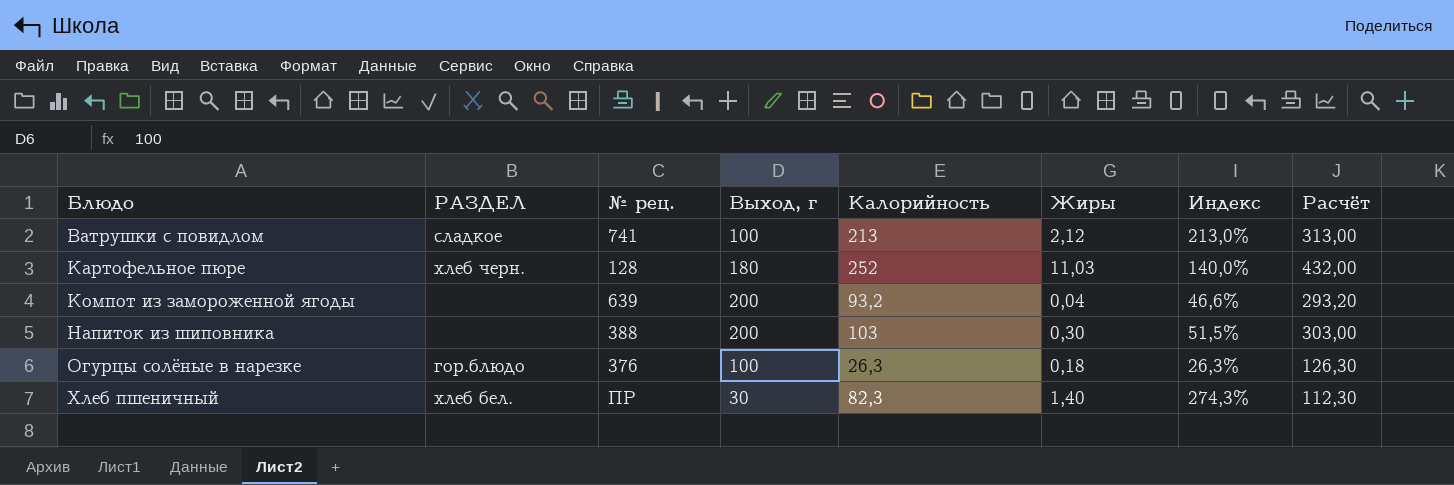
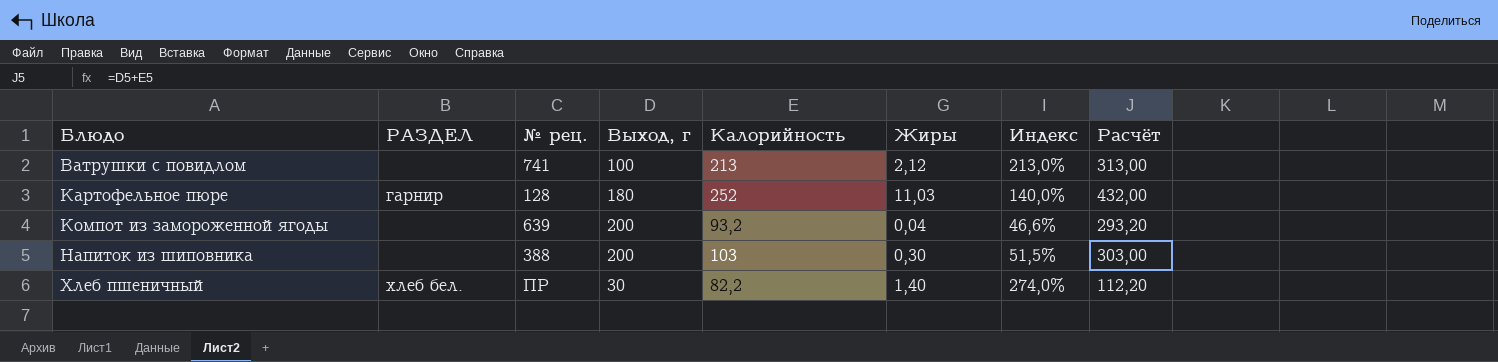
row Огурцы солёные в нарезке: гор.блюдо | 376 | 100 | 26,3 | 0,18 | 26,3% | 126,30 -> none
Ватрушки с повидлом | РАЗДЕЛ: сладкое -> none
Картофельное пюре | РАЗДЕЛ: хлеб черн. -> гарнир
Хлеб пшеничный | Калорийность: 82,3 -> 82,2
Хлеб пшеничный | Индекс: 274,3% -> 274,0%
Хлеб пшеничный | Расчёт: 112,30 -> 112,20

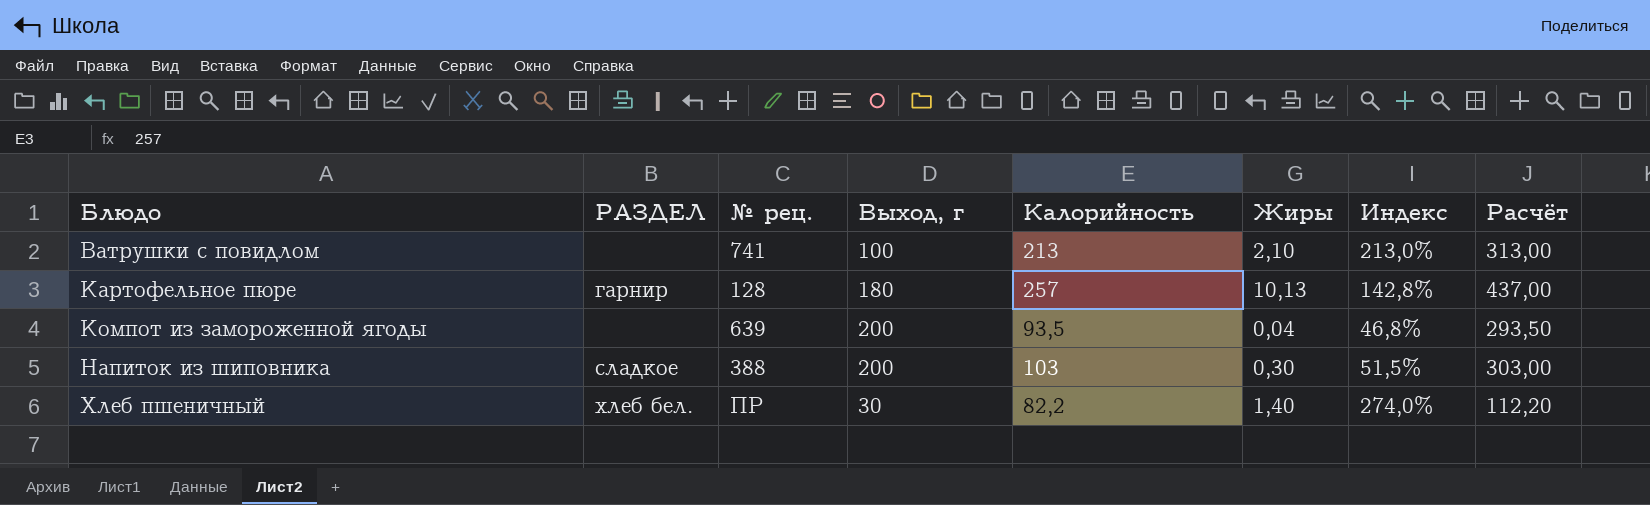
Ватрушки с повидлом | Жиры: 2,12 -> 2,10
Картофельное пюре | Калорийность: 252 -> 257
Картофельное пюре | Жиры: 11,03 -> 10,13
Картофельное пюре | Индекс: 140,0% -> 142,8%
Картофельное пюре | Расчёт: 432,00 -> 437,00
Компот из замороженной ягоды | Калорийность: 93,2 -> 93,5
Компот из замороженной ягоды | Индекс: 46,6% -> 46,8%
Компот из замороженной ягоды | Расчёт: 293,20 -> 293,50
Напиток из шиповника | РАЗДЕЛ: none -> сладкое

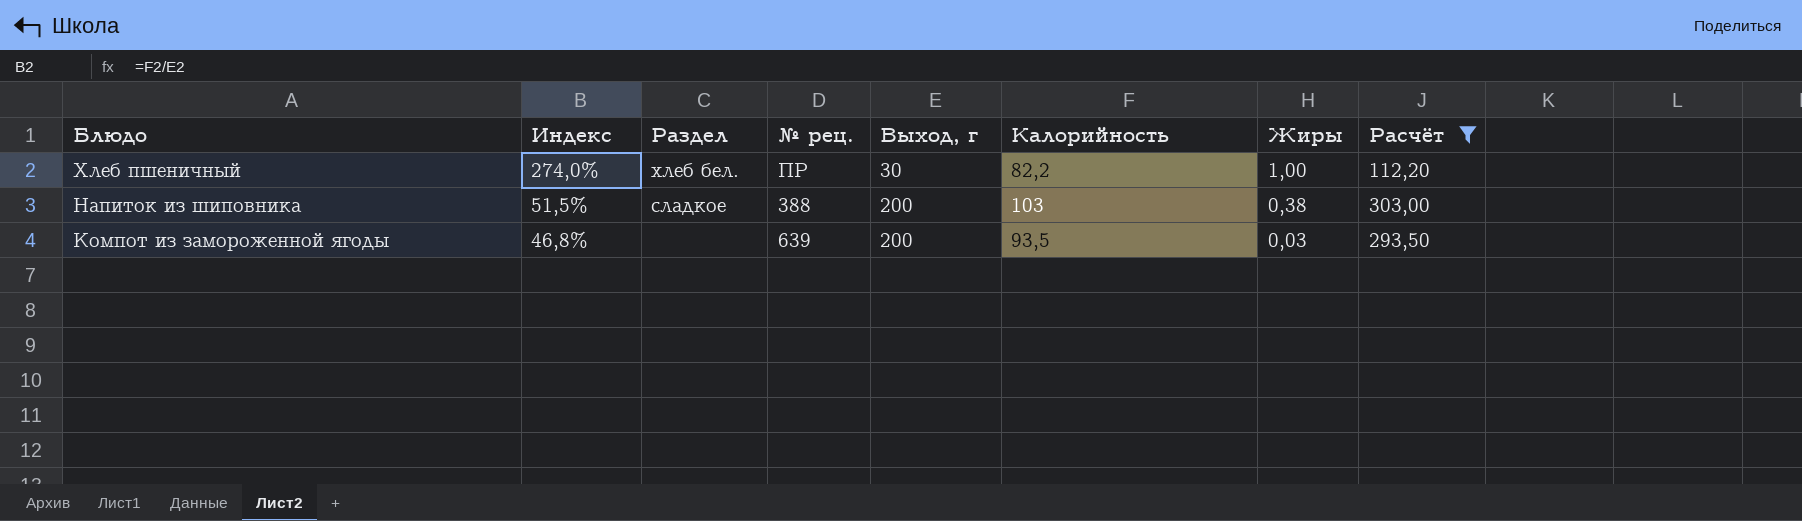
filter: none -> Расчёт <= 303,00
row order: Блюдо ascending -> Блюдо descending
column Индекс | position: 7 -> 2
column name: РАЗДЕЛ -> Раздел
Хлеб пшеничный | Жиры: 1,40 -> 1,00
Напиток из шиповника | Жиры: 0,30 -> 0,38
Компот из замороженной ягоды | Жиры: 0,04 -> 0,03

